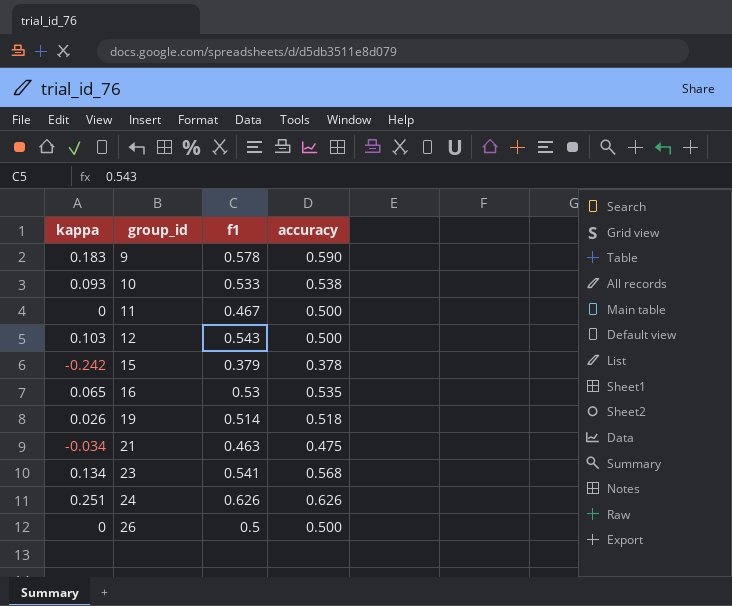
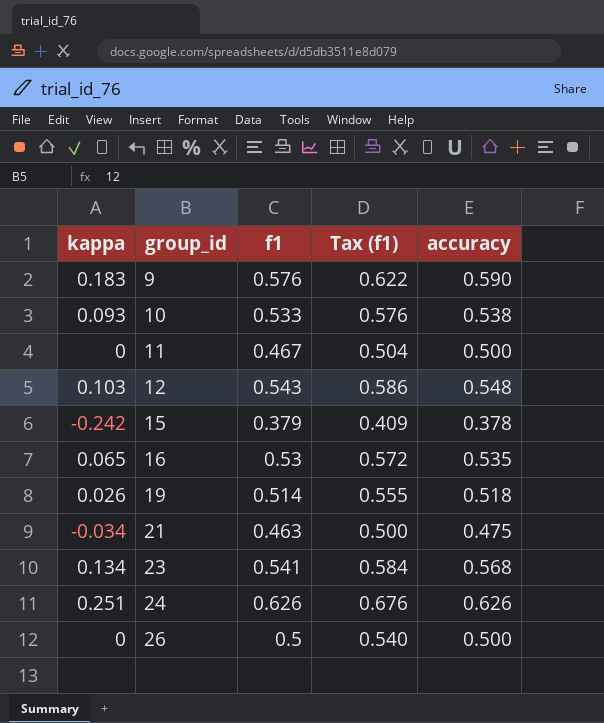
column Tax (f1) | formula: none -> [f1] * 1.08
9 | f1: 0.578 -> 0.576
12 | accuracy: 0.500 -> 0.548

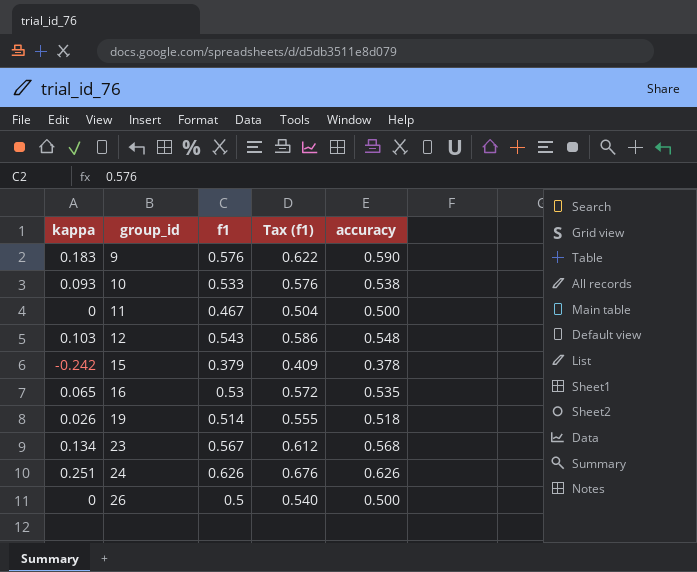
row 21: -0.034 | 0.463 | 0.500 | 0.475 -> none
23 | f1: 0.541 -> 0.567
23 | Tax (f1): 0.584 -> 0.612

